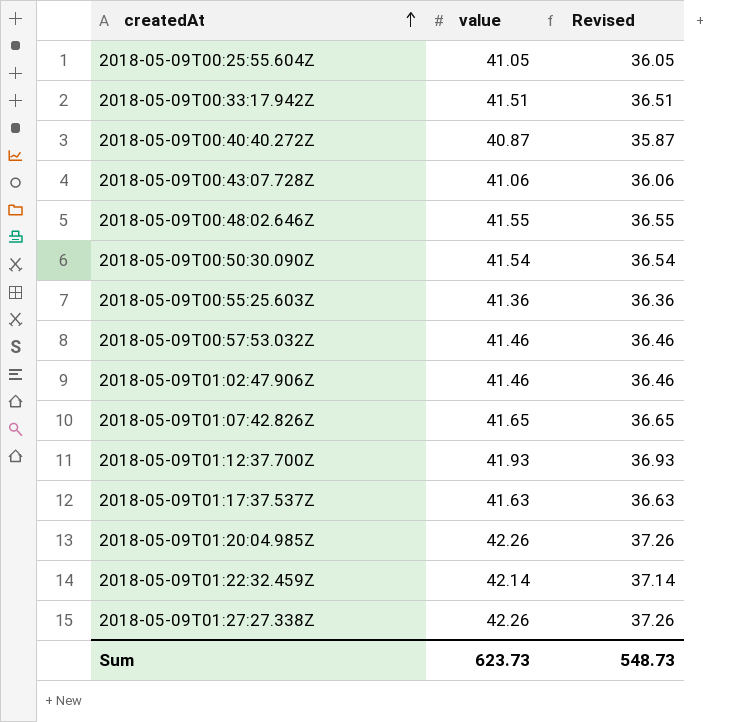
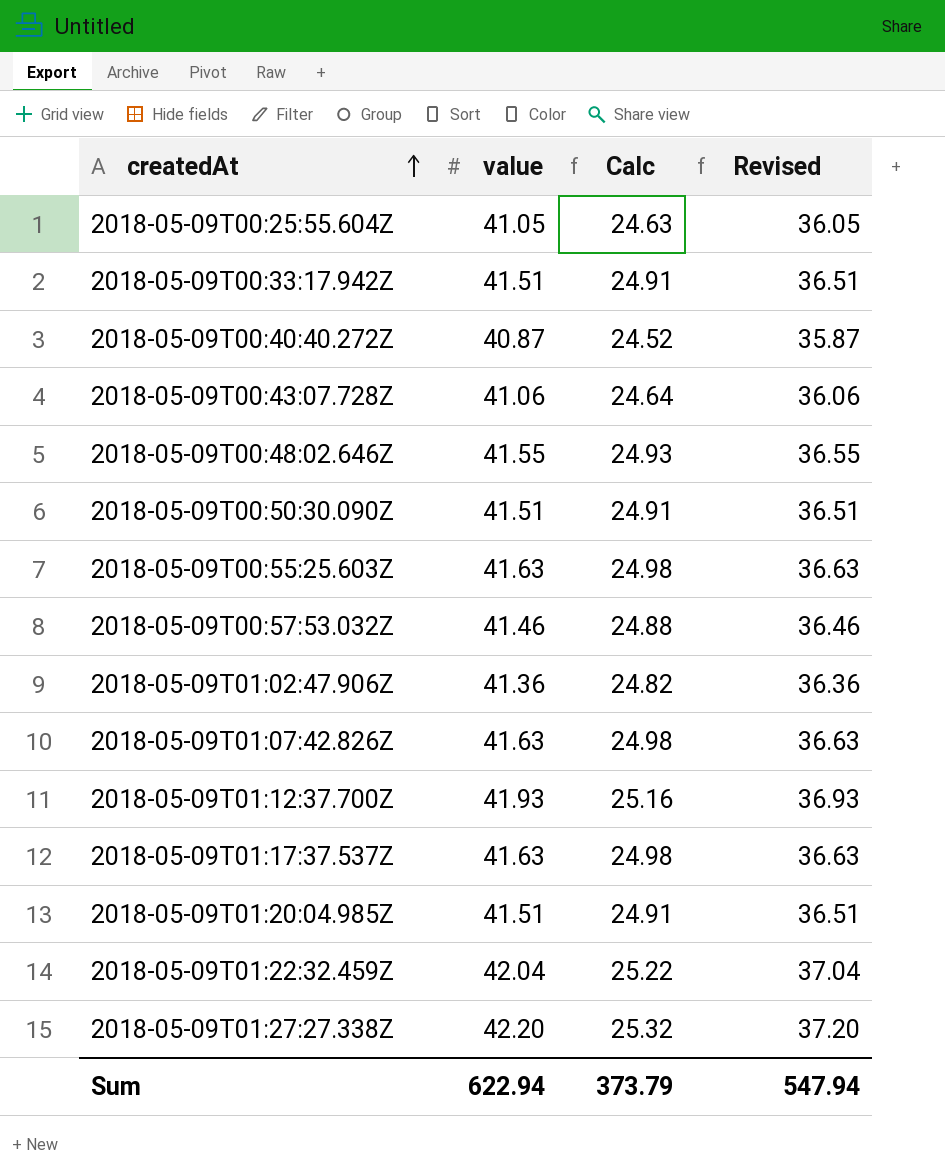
column Calc | formula: none -> [value] * 0.6
2018-05-09T00:50:30.090Z | value: 41.54 -> 41.51
2018-05-09T00:50:30.090Z | Revised: 36.54 -> 36.51
2018-05-09T00:55:25.603Z | value: 41.36 -> 41.63
2018-05-09T00:55:25.603Z | Revised: 36.36 -> 36.63
2018-05-09T01:02:47.906Z | value: 41.46 -> 41.36
2018-05-09T01:02:47.906Z | Revised: 36.46 -> 36.36
2018-05-09T01:07:42.826Z | value: 41.65 -> 41.63
2018-05-09T01:07:42.826Z | Revised: 36.65 -> 36.63
2018-05-09T01:20:04.985Z | value: 42.26 -> 41.51
2018-05-09T01:20:04.985Z | Revised: 37.26 -> 36.51
2018-05-09T01:22:32.459Z | value: 42.14 -> 42.04
2018-05-09T01:22:32.459Z | Revised: 37.14 -> 37.04
2018-05-09T01:27:27.338Z | value: 42.26 -> 42.20
2018-05-09T01:27:27.338Z | Revised: 37.26 -> 37.20
Sum | value: 623.73 -> 622.94
Sum | Revised: 548.73 -> 547.94

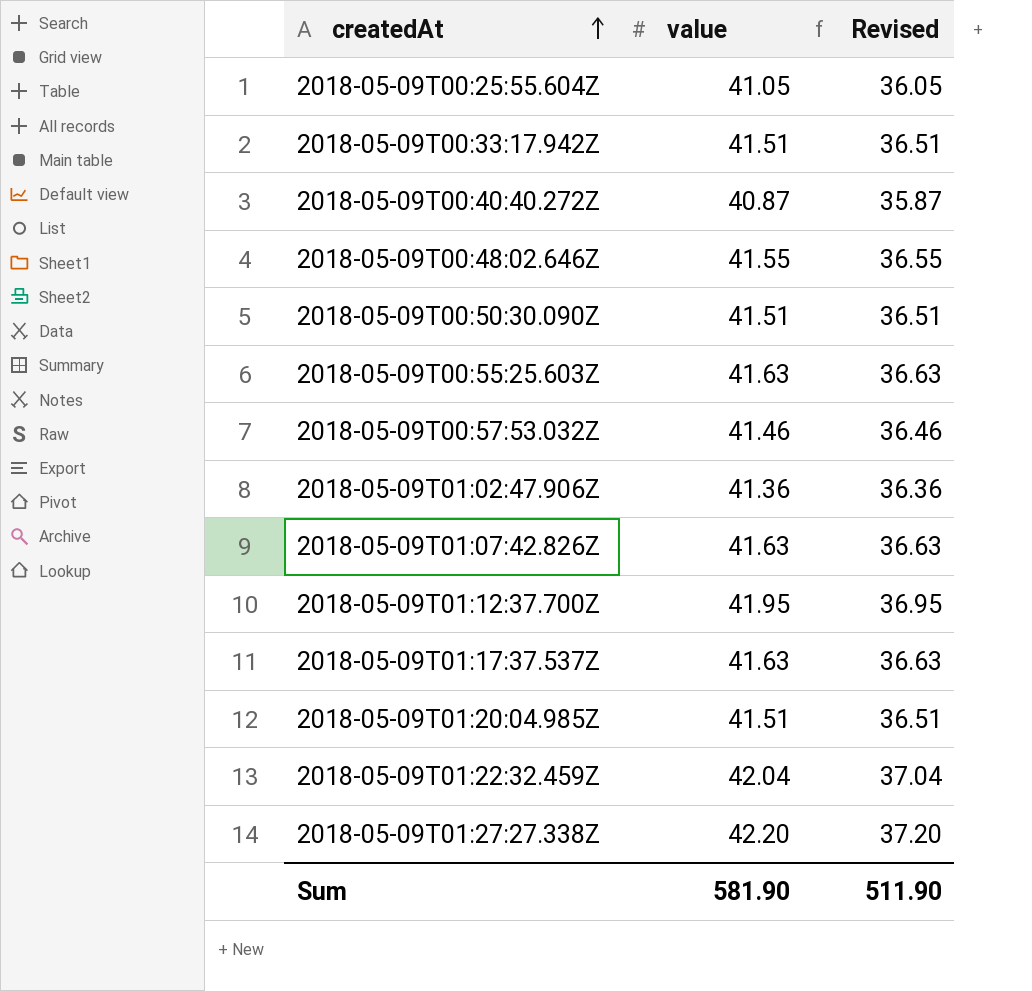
column Calc | formula: [value] * 0.6 -> none
row 2018-05-09T00:43:07.728Z: 41.06 | 24.64 | 36.06 -> none
2018-05-09T01:12:37.700Z | value: 41.93 -> 41.95
2018-05-09T01:12:37.700Z | Revised: 36.93 -> 36.95
Sum | value: 622.94 -> 581.90
Sum | Revised: 547.94 -> 511.90

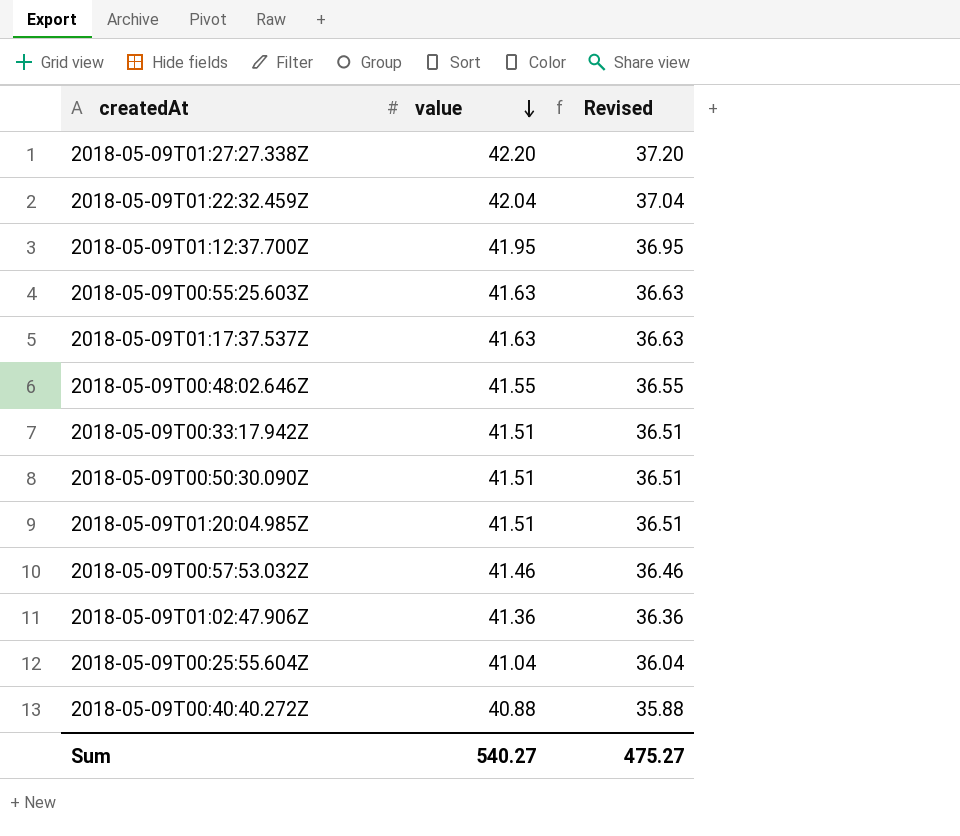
row order: createdAt ascending -> value descending
row 2018-05-09T01:07:42.826Z: 41.63 | 36.63 -> none
2018-05-09T00:25:55.604Z | value: 41.05 -> 41.04
2018-05-09T00:25:55.604Z | Revised: 36.05 -> 36.04
2018-05-09T00:40:40.272Z | value: 40.87 -> 40.88
2018-05-09T00:40:40.272Z | Revised: 35.87 -> 35.88
Sum | value: 581.90 -> 540.27
Sum | Revised: 511.90 -> 475.27

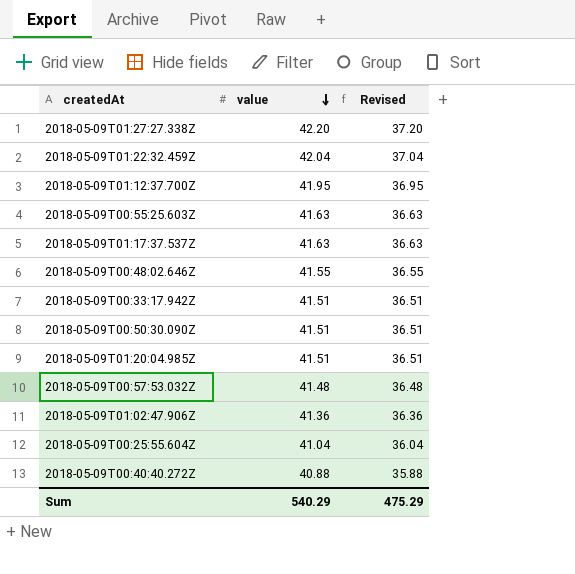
2018-05-09T00:57:53.032Z | value: 41.46 -> 41.48
2018-05-09T00:57:53.032Z | Revised: 36.46 -> 36.48
Sum | value: 540.27 -> 540.29
Sum | Revised: 475.27 -> 475.29

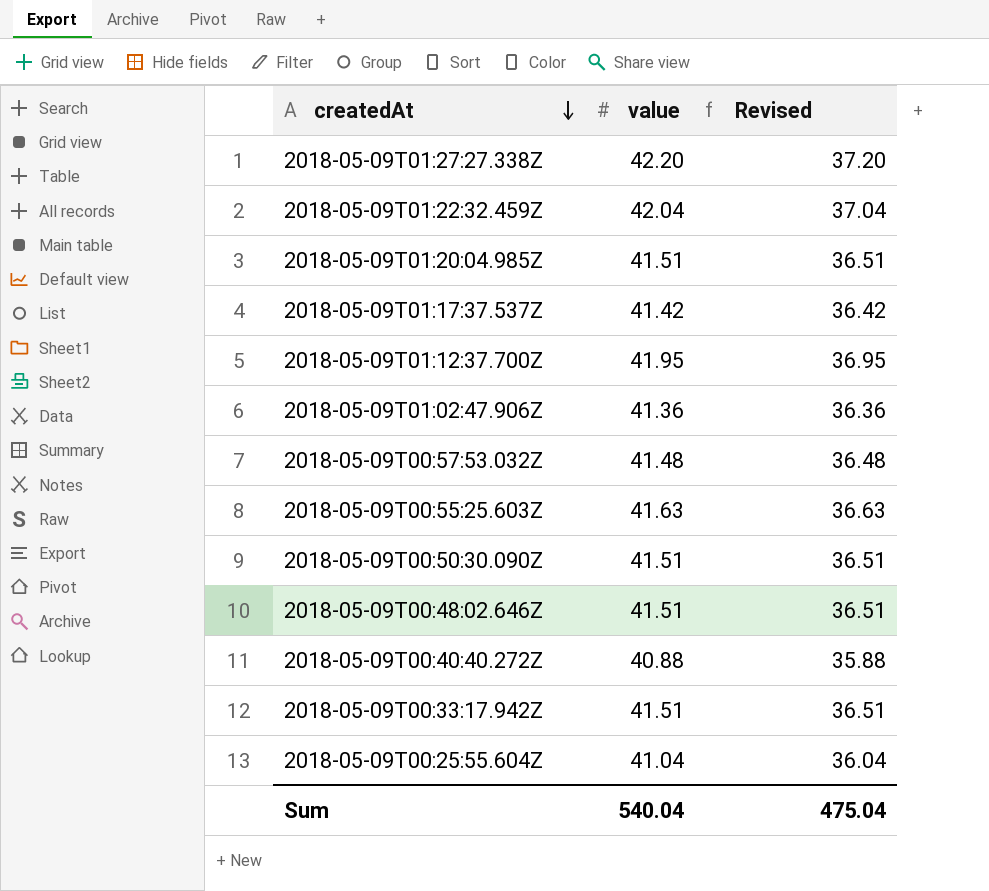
row order: value descending -> createdAt descending
2018-05-09T01:17:37.537Z | value: 41.63 -> 41.42
2018-05-09T01:17:37.537Z | Revised: 36.63 -> 36.42
2018-05-09T00:48:02.646Z | value: 41.55 -> 41.51
2018-05-09T00:48:02.646Z | Revised: 36.55 -> 36.51
Sum | value: 540.29 -> 540.04
Sum | Revised: 475.29 -> 475.04

